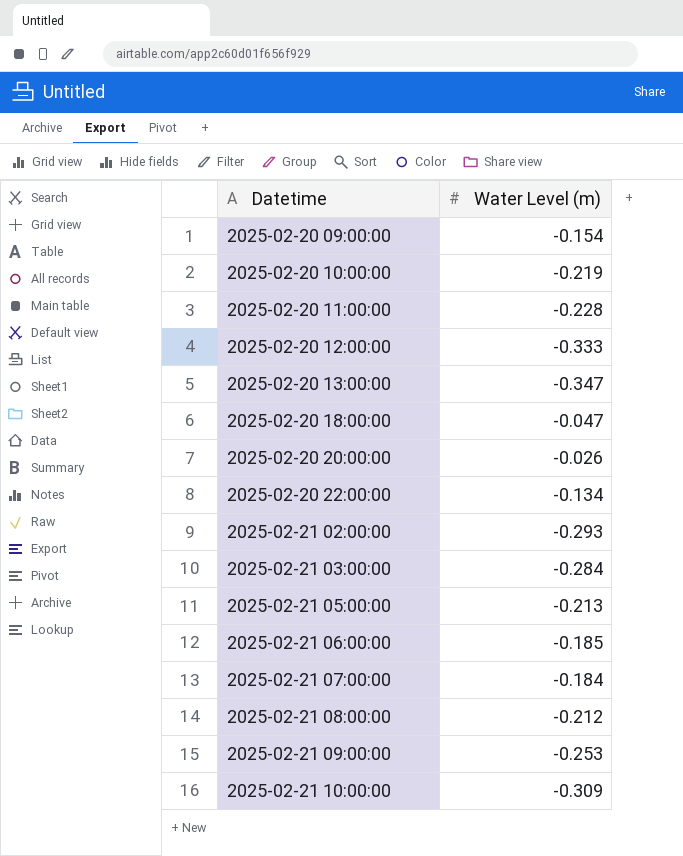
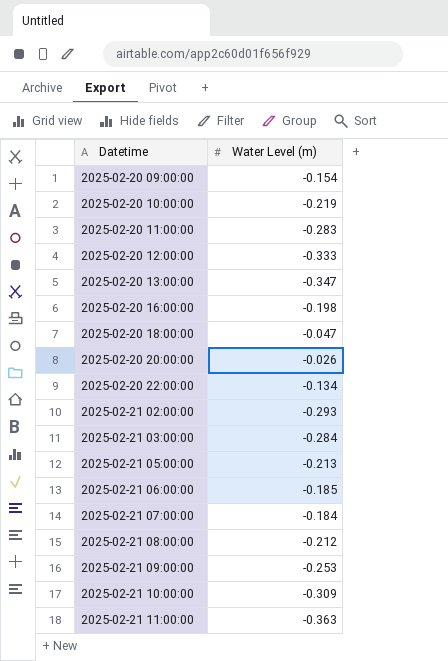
2025-02-20 11:00:00 | Water Level (m): -0.228 -> -0.283
row 2025-02-20 16:00:00: none -> -0.198
row 2025-02-21 11:00:00: none -> -0.363

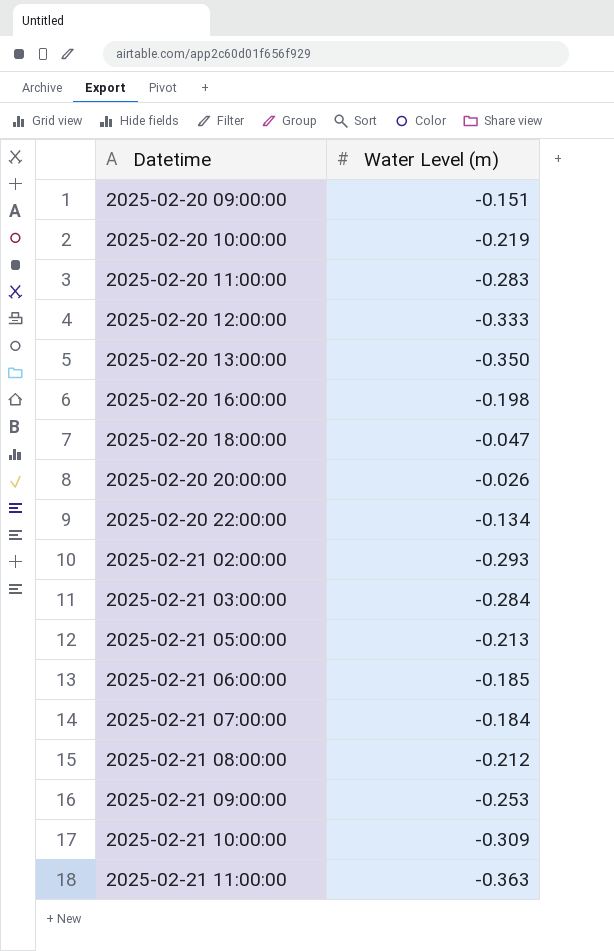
2025-02-20 09:00:00 | Water Level (m): -0.154 -> -0.151
2025-02-20 13:00:00 | Water Level (m): -0.347 -> -0.350

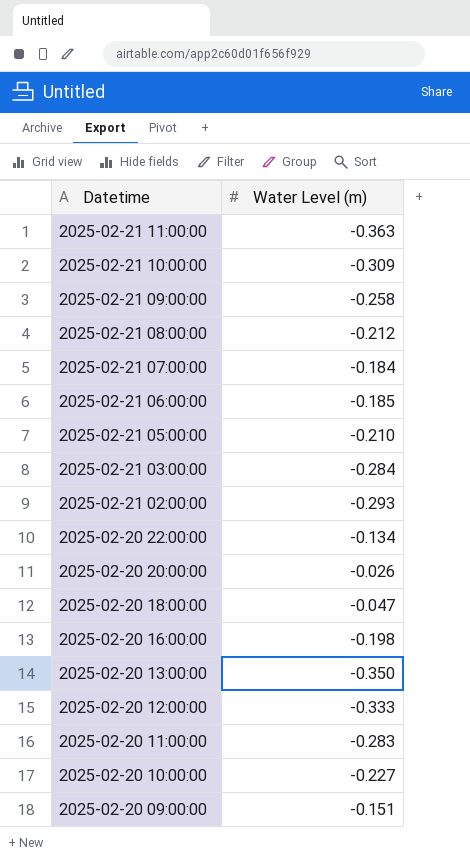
row order: Datetime ascending -> Datetime descending
2025-02-21 09:00:00 | Water Level (m): -0.253 -> -0.258
2025-02-21 05:00:00 | Water Level (m): -0.213 -> -0.210
2025-02-20 10:00:00 | Water Level (m): -0.219 -> -0.227

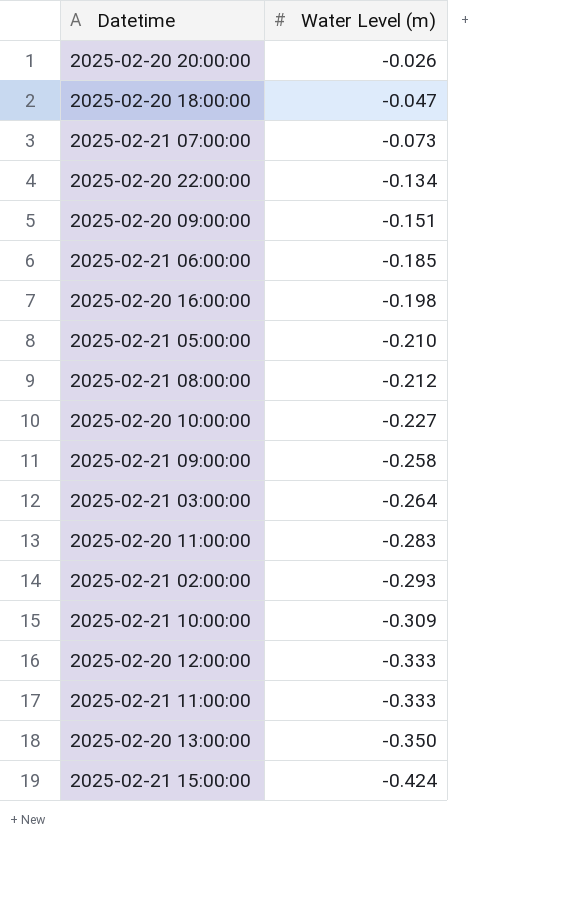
row order: Datetime descending -> Water Level (m) descending
2025-02-21 07:00:00 | Water Level (m): -0.184 -> -0.073
2025-02-21 03:00:00 | Water Level (m): -0.284 -> -0.264
2025-02-21 11:00:00 | Water Level (m): -0.363 -> -0.333
row 2025-02-21 15:00:00: none -> -0.424

